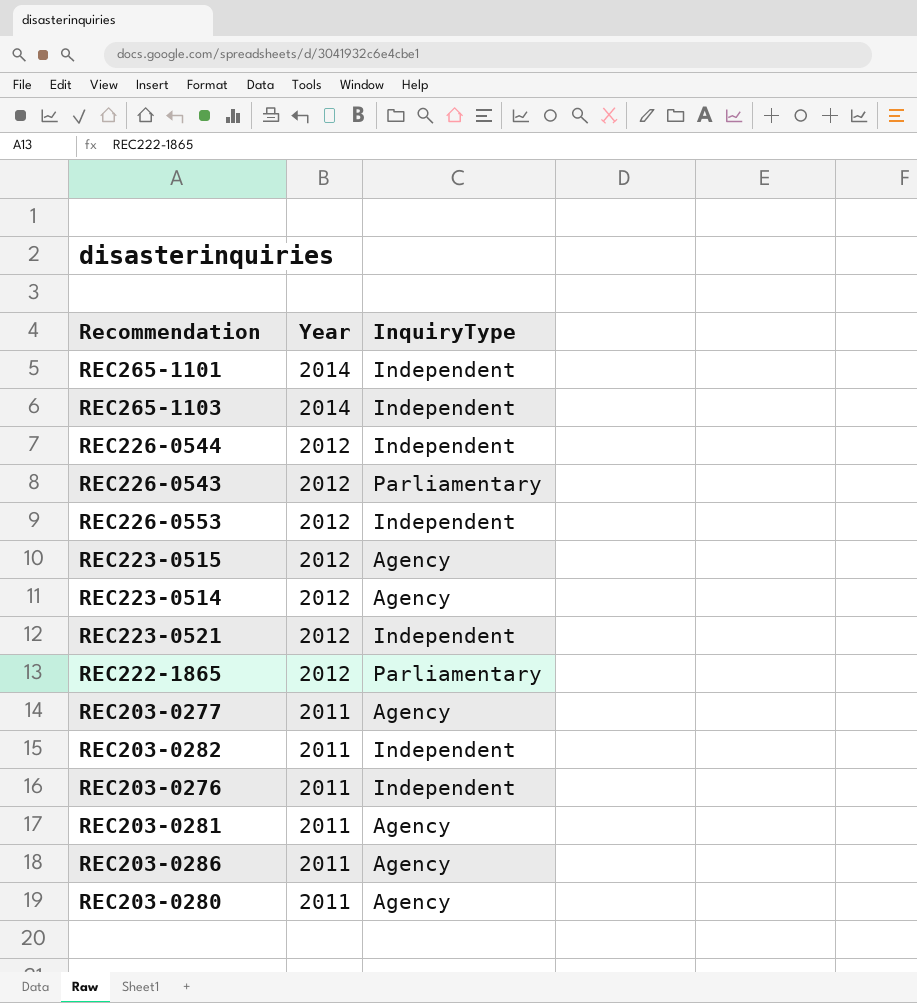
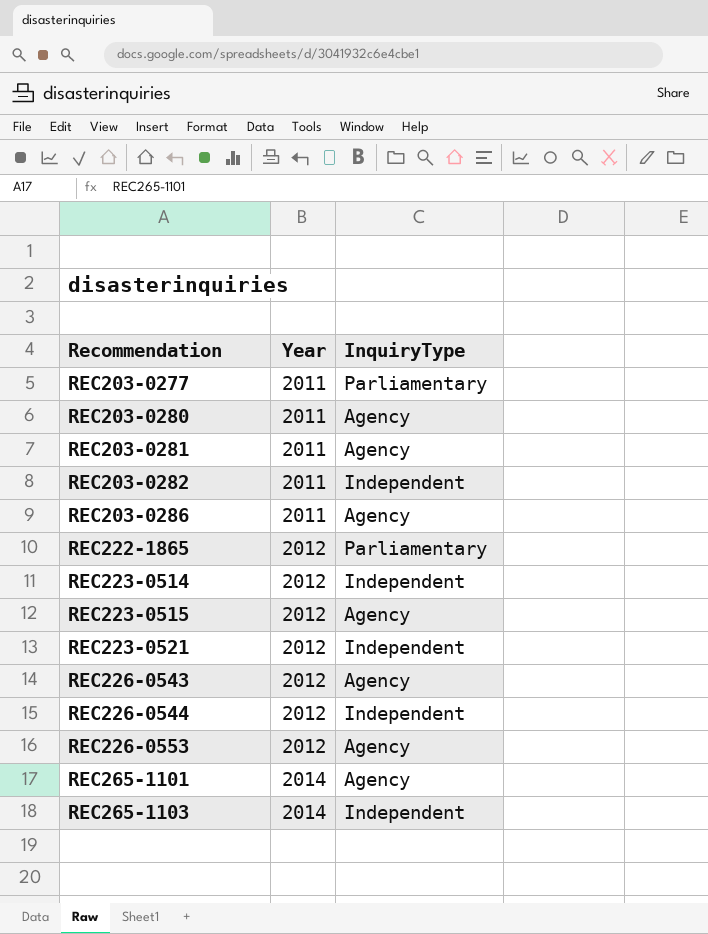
row order: Year descending -> Recommendation ascending
row REC203-0276: 2011 | Independent -> none
REC203-0277 | InquiryType: Agency -> Parliamentary
REC223-0514 | InquiryType: Agency -> Independent
REC226-0543 | InquiryType: Parliamentary -> Agency
REC226-0553 | InquiryType: Independent -> Agency
REC265-1101 | InquiryType: Independent -> Agency

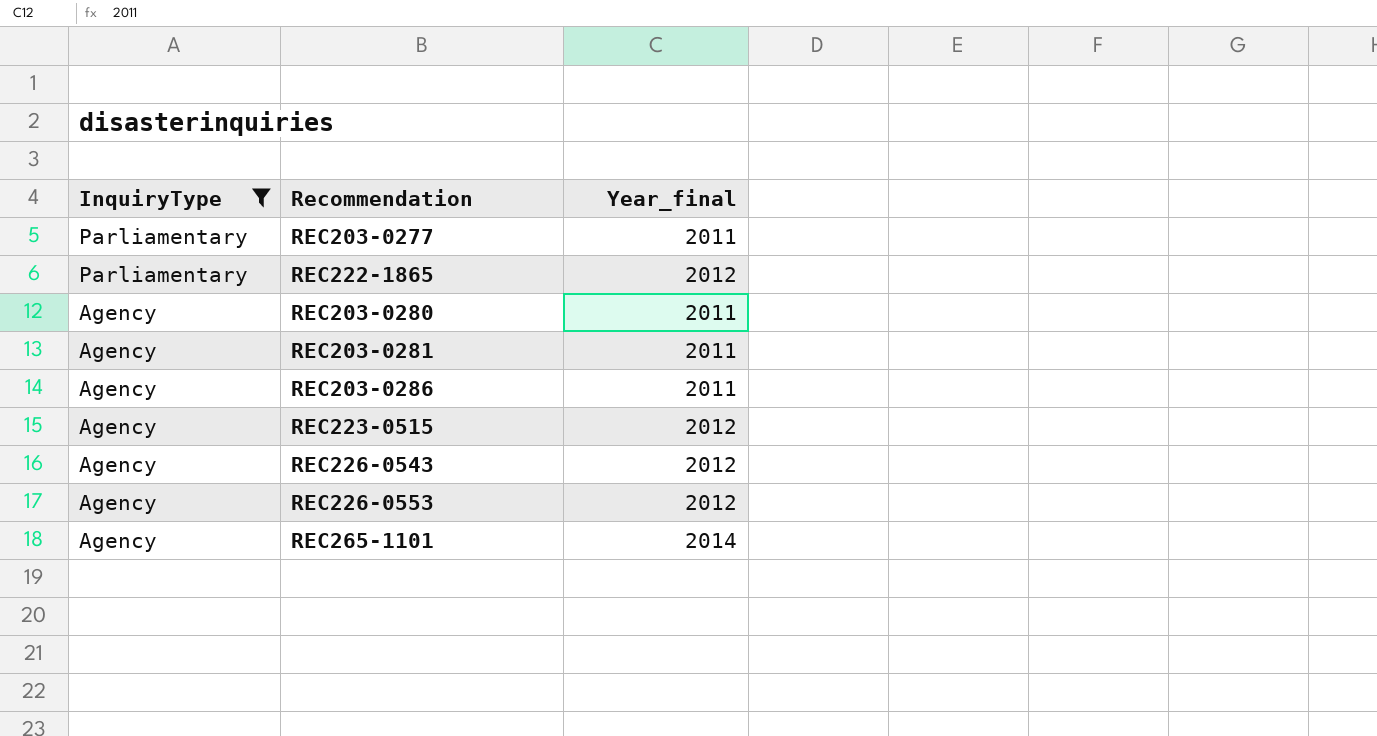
filter: none -> InquiryType != Independent
row order: Recommendation ascending -> InquiryType descending
column InquiryType | position: 3 -> 1
column name: Year -> Year_final

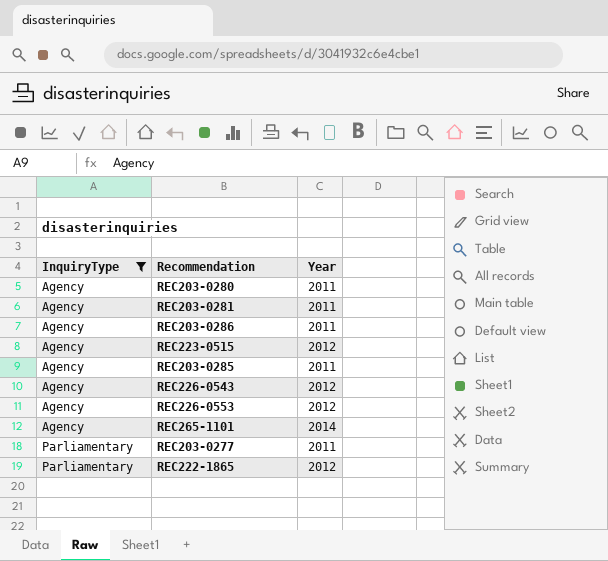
row order: InquiryType descending -> InquiryType ascending
column name: Year_final -> Year
row REC203-0285: none -> Agency | 2011

